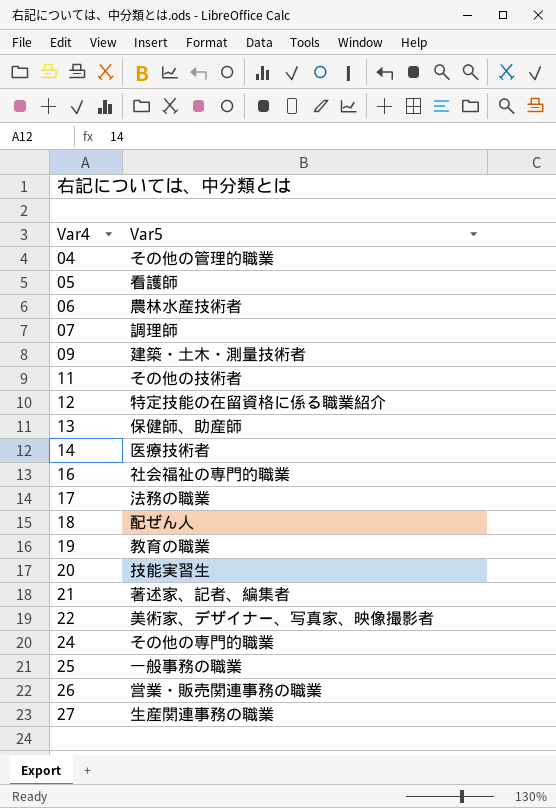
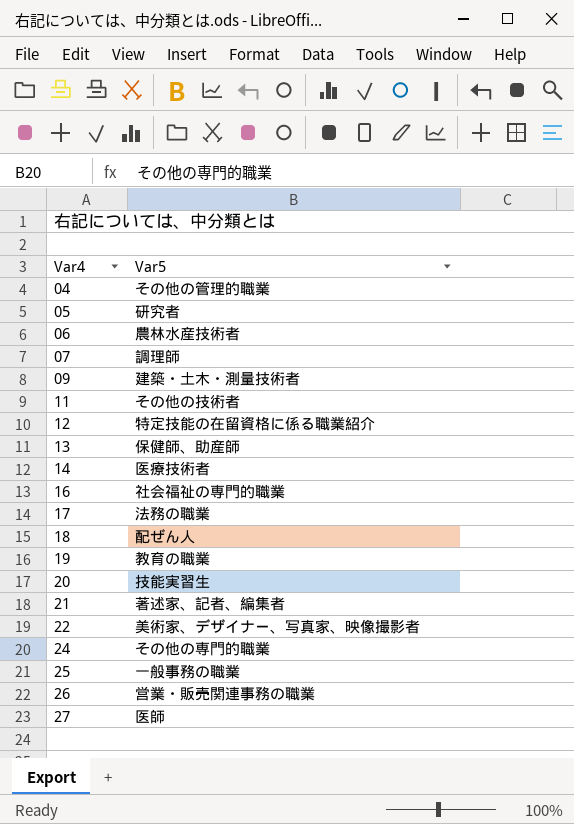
05 | Var5: 看護師 -> 研究者
27 | Var5: 生産関連事務の職業 -> 医師

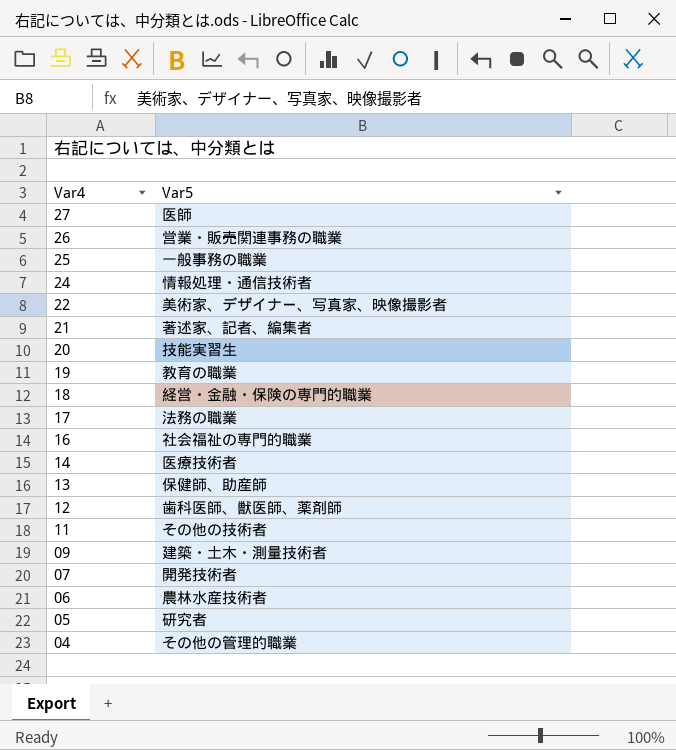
row order: Var4 ascending -> Var4 descending
24 | Var5: その他の専門的職業 -> 情報処理・通信技術者
18 | Var5: 配ぜん人 -> 経営・金融・保険の専門的職業
12 | Var5: 特定技能の在留資格に係る職業紹介 -> 歯科医師、獣医師、薬剤師
07 | Var5: 調理師 -> 開発技術者

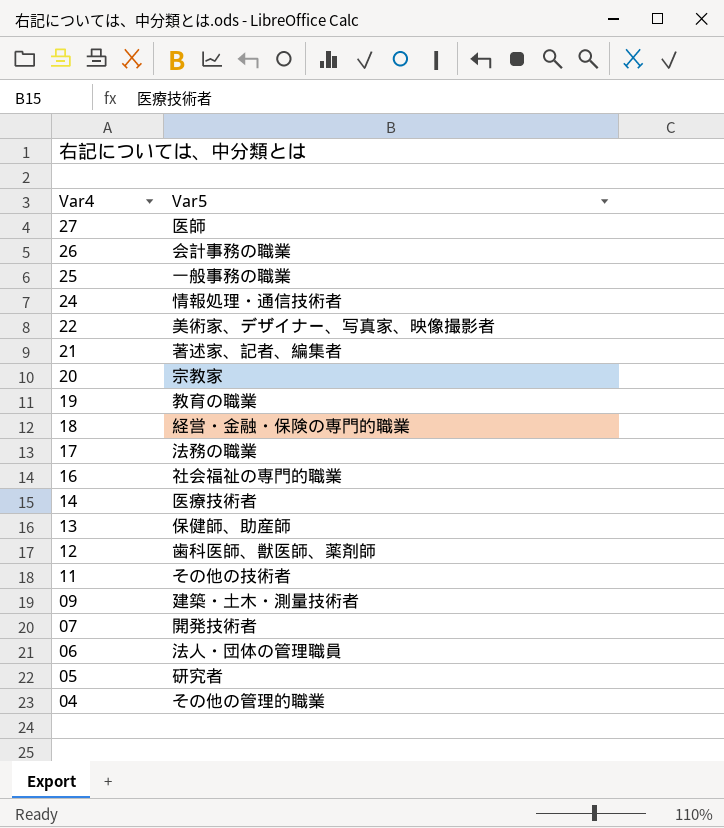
26 | Var5: 営業・販売関連事務の職業 -> 会計事務の職業
20 | Var5: 技能実習生 -> 宗教家
06 | Var5: 農林水産技術者 -> 法人・団体の管理職員

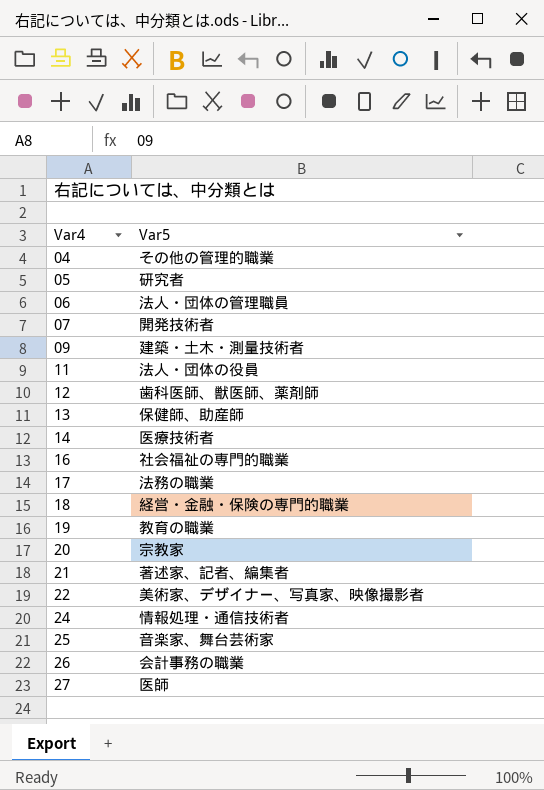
row order: Var4 descending -> Var4 ascending
11 | Var5: その他の技術者 -> 法人・団体の役員
25 | Var5: 一般事務の職業 -> 音楽家、舞台芸術家

